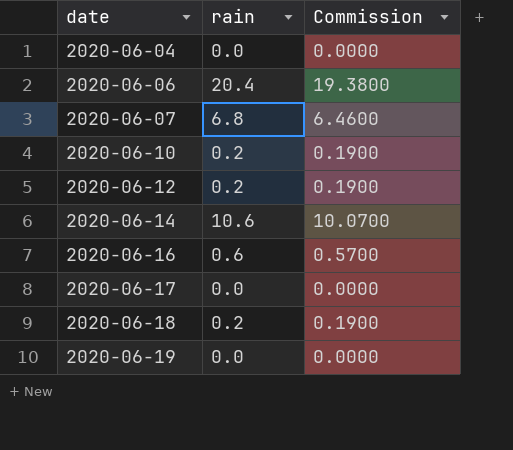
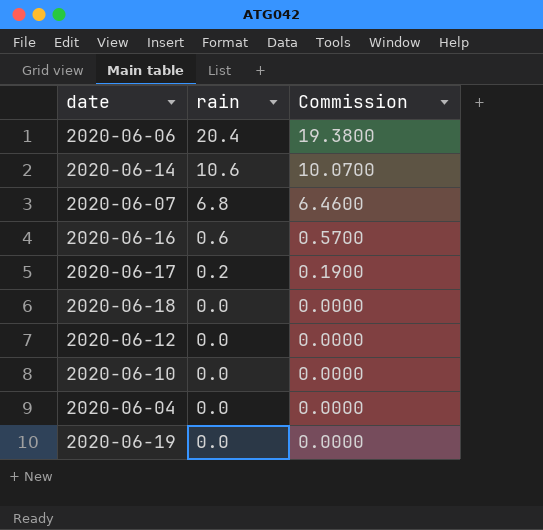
row order: date ascending -> rain descending
2020-06-17 | rain: 0.0 -> 0.2
2020-06-17 | Commission: 0.0000 -> 0.1900
2020-06-18 | rain: 0.2 -> 0.0
2020-06-18 | Commission: 0.1900 -> 0.0000
2020-06-12 | rain: 0.2 -> 0.0
2020-06-12 | Commission: 0.1900 -> 0.0000
2020-06-10 | rain: 0.2 -> 0.0
2020-06-10 | Commission: 0.1900 -> 0.0000

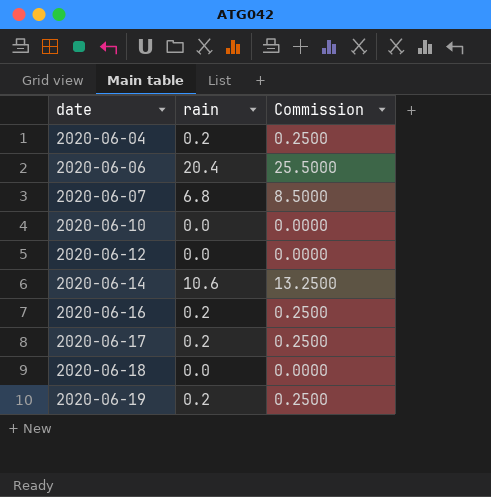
row order: rain descending -> date ascending
column Commission | formula: [rain] * 0.95 -> [rain] * 1.25
2020-06-04 | rain: 0.0 -> 0.2
2020-06-16 | rain: 0.6 -> 0.2
2020-06-19 | rain: 0.0 -> 0.2

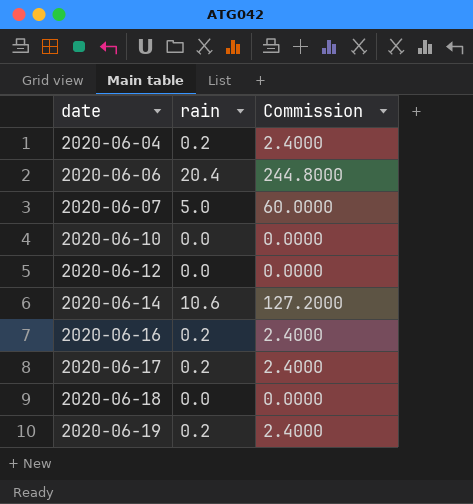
column Commission | formula: [rain] * 1.25 -> [rain] * 12
2020-06-07 | rain: 6.8 -> 5.0

